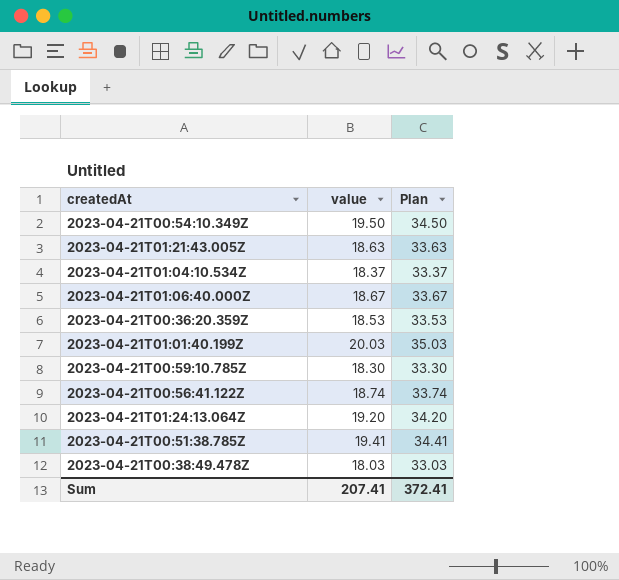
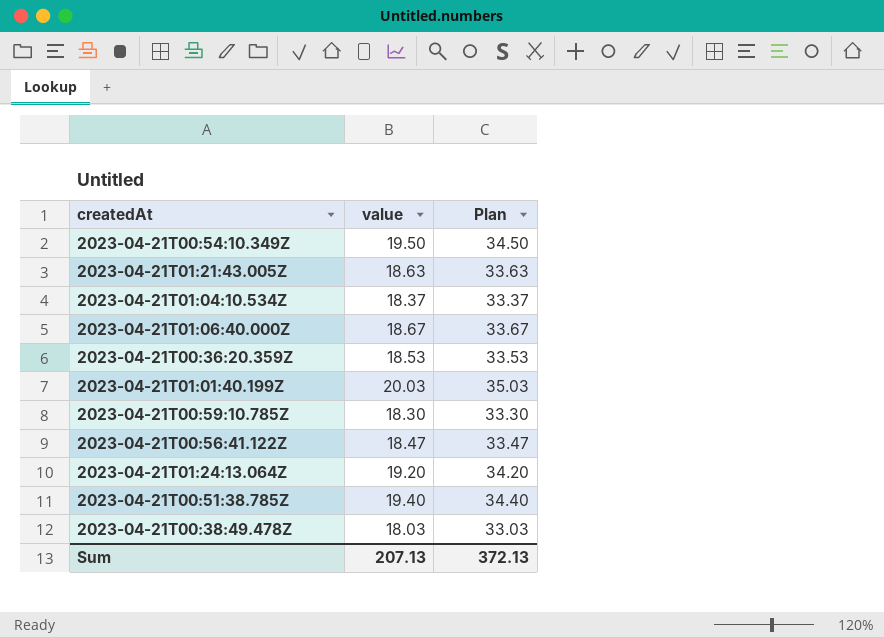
2023-04-21T00:56:41.122Z | value: 18.74 -> 18.47
2023-04-21T00:56:41.122Z | Plan: 33.74 -> 33.47
2023-04-21T00:51:38.785Z | value: 19.41 -> 19.40
2023-04-21T00:51:38.785Z | Plan: 34.41 -> 34.40
Sum | value: 207.41 -> 207.13
Sum | Plan: 372.41 -> 372.13

